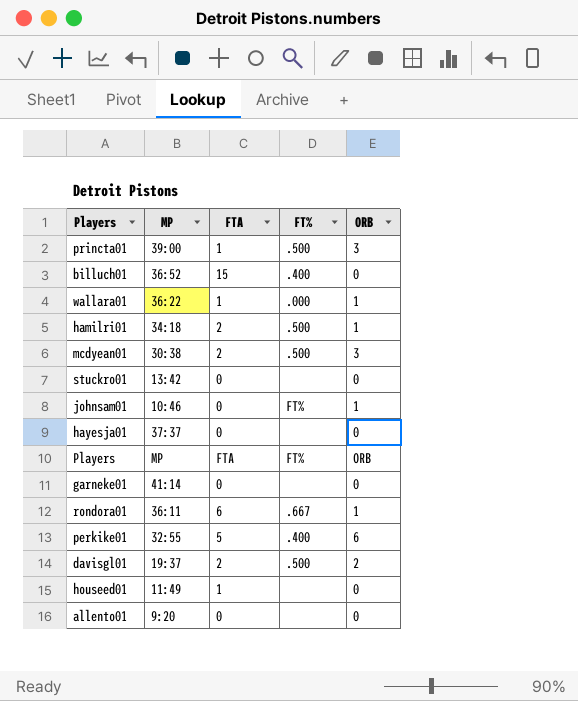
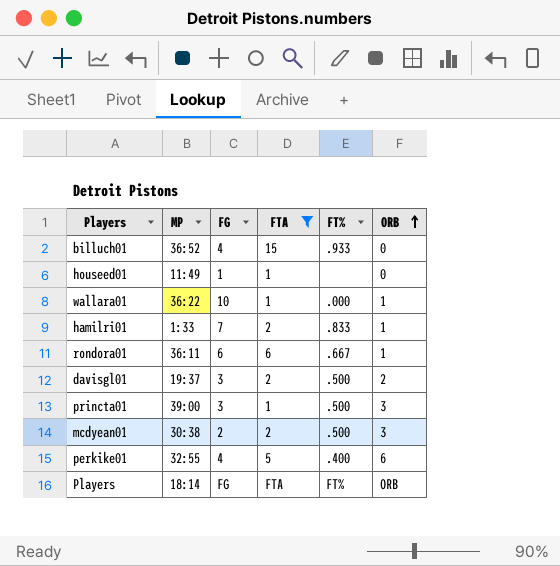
filter: none -> FTA != 0
row order: none -> ORB ascending
column FG | position: none -> 3
billuch01 | FT%: .400 -> .933
hamilri01 | MP: 34:18 -> 1:33
hamilri01 | FT%: .500 -> .833
Players | MP: MP -> 18:14

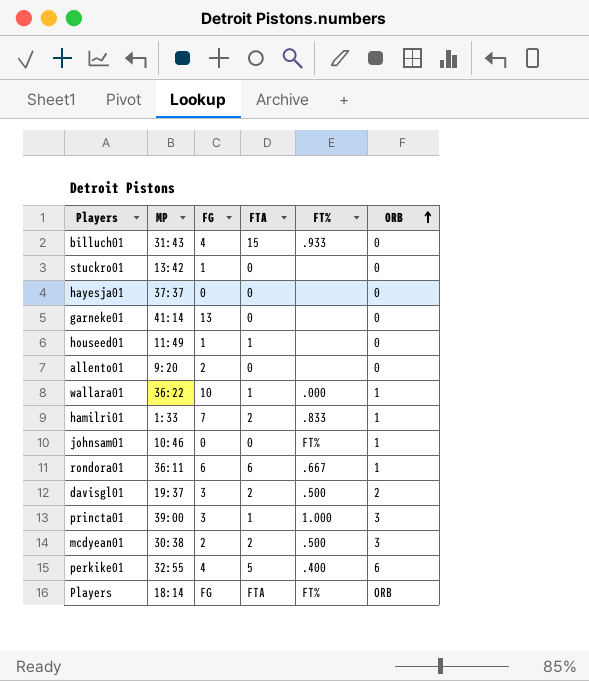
filter: FTA != 0 -> none
billuch01 | MP: 36:52 -> 31:43
princta01 | FT%: .500 -> 1.000

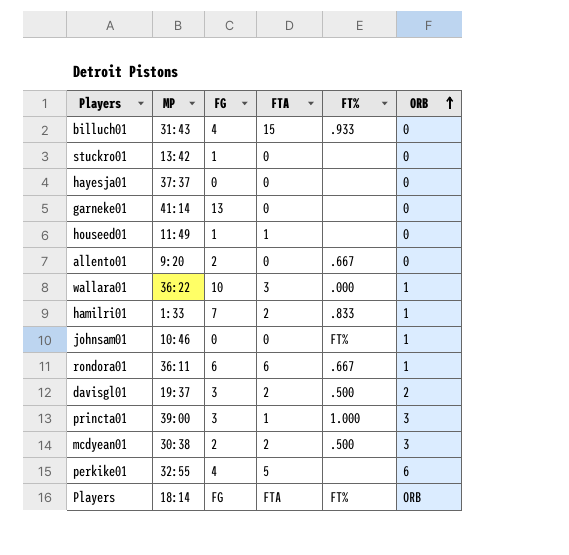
allento01 | FT%: none -> .667
wallara01 | FTA: 1 -> 3
perkike01 | FT%: .400 -> none

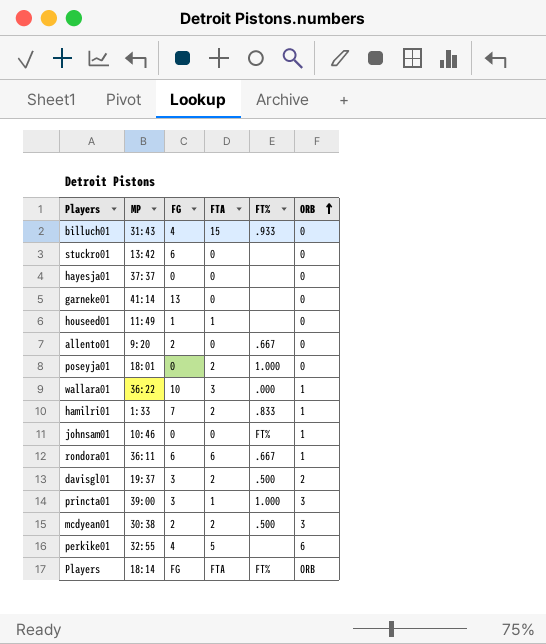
stuckro01 | FG: 1 -> 6
row poseyja01: none -> 18:01 | 0 | 2 | 1.000 | 0

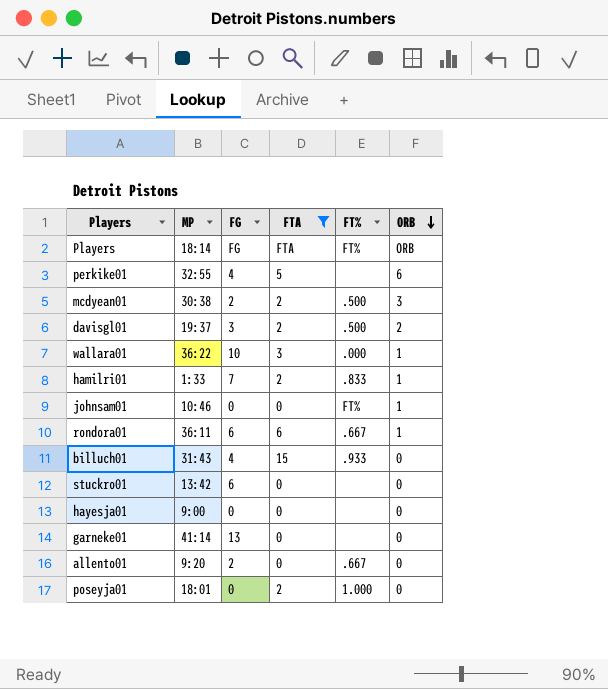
filter: none -> FTA != 1
row order: ORB ascending -> ORB descending
hayesja01 | MP: 37:37 -> 9:00

